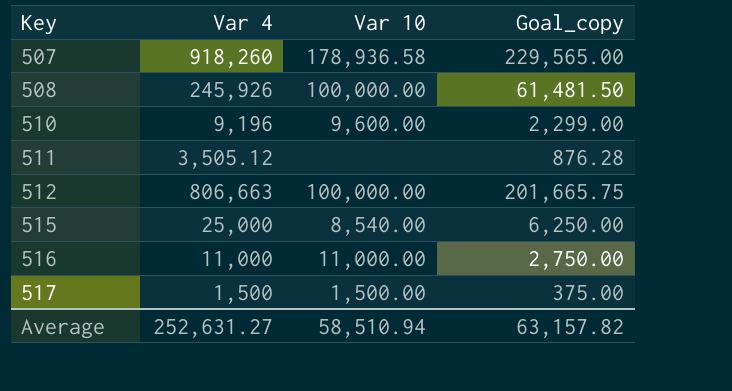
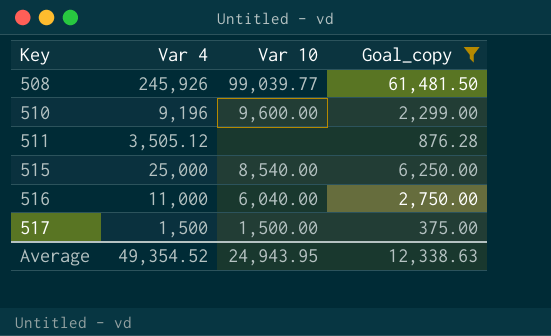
filter: none -> Goal_copy <= 61,481.50
508 | Var 10: 100,000.00 -> 99,039.77
516 | Var 10: 11,000.00 -> 6,040.00
Average | Var 4: 252,631.27 -> 49,354.52
Average | Var 10: 58,510.94 -> 24,943.95
Average | Goal_copy: 63,157.82 -> 12,338.63

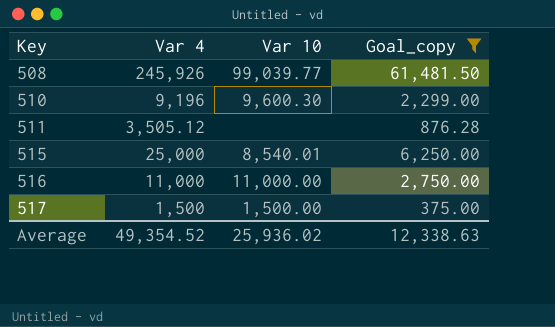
510 | Var 10: 9,600.00 -> 9,600.30
515 | Var 10: 8,540.00 -> 8,540.01
516 | Var 10: 6,040.00 -> 11,000.00
Average | Var 10: 24,943.95 -> 25,936.02

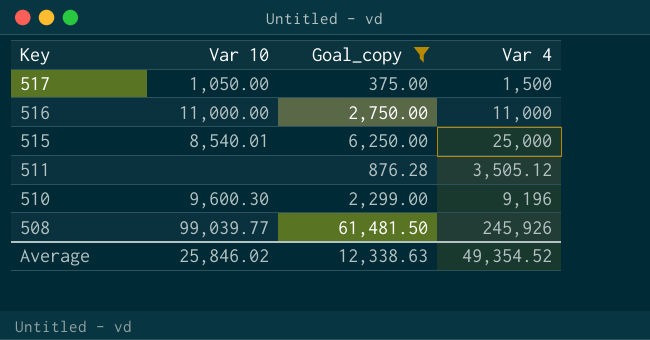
row order: Key ascending -> Key descending
column Var 4 | position: 2 -> 4
517 | Var 10: 1,500.00 -> 1,050.00
Average | Var 10: 25,936.02 -> 25,846.02

